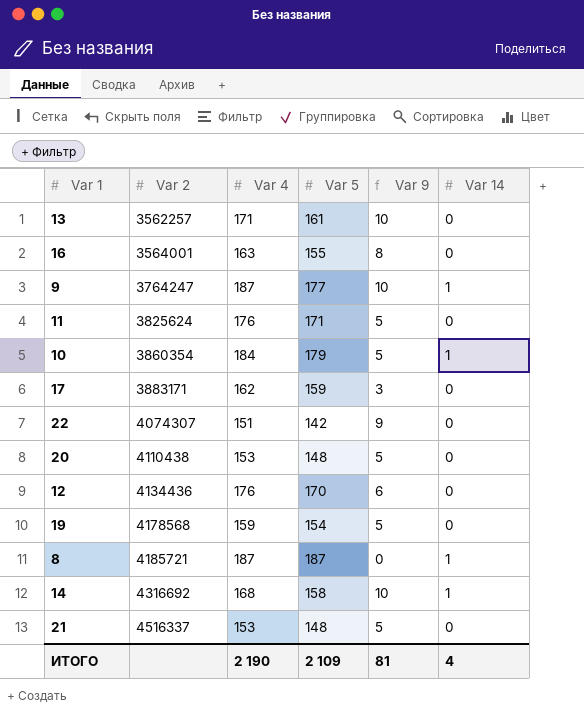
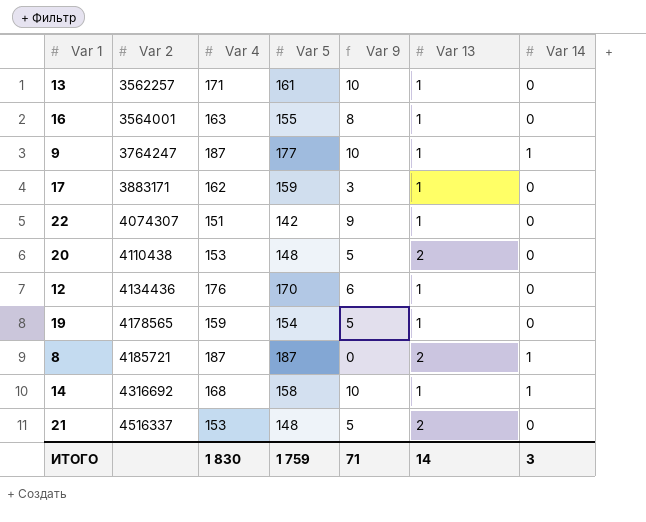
column Var 13 | position: none -> 6
row 11: 3825624 | 176 | 171 | 5 | 0 -> none
row 10: 3860354 | 184 | 179 | 5 | 1 -> none
19 | Var 2: 4178568 -> 4178565
ИТОГО | Var 4: 2 190 -> 1 830
ИТОГО | Var 5: 2 109 -> 1 759
ИТОГО | Var 9: 81 -> 71
ИТОГО | Var 14: 4 -> 3

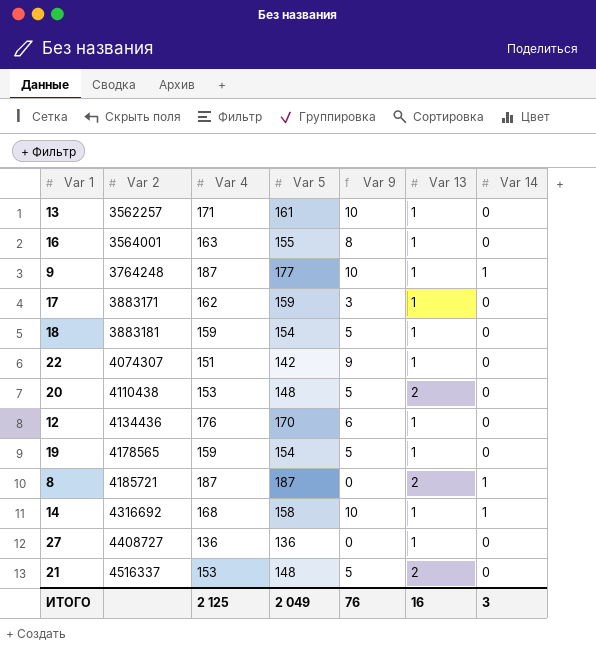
9 | Var 2: 3764247 -> 3764248
row 18: none -> 3883181 | 159 | 154 | 5 | 1 | 0
row 27: none -> 4408727 | 136 | 136 | 0 | 1 | 0
ИТОГО | Var 4: 1 830 -> 2 125
ИТОГО | Var 5: 1 759 -> 2 049
ИТОГО | Var 9: 71 -> 76
ИТОГО | Var 13: 14 -> 16

